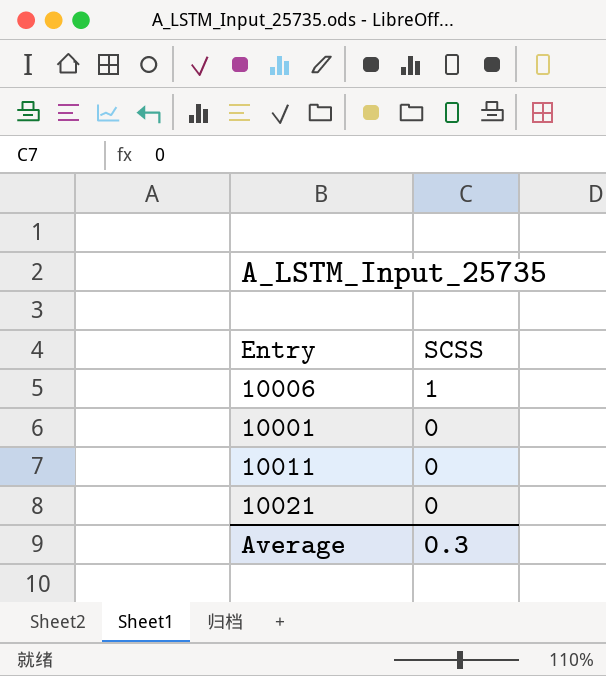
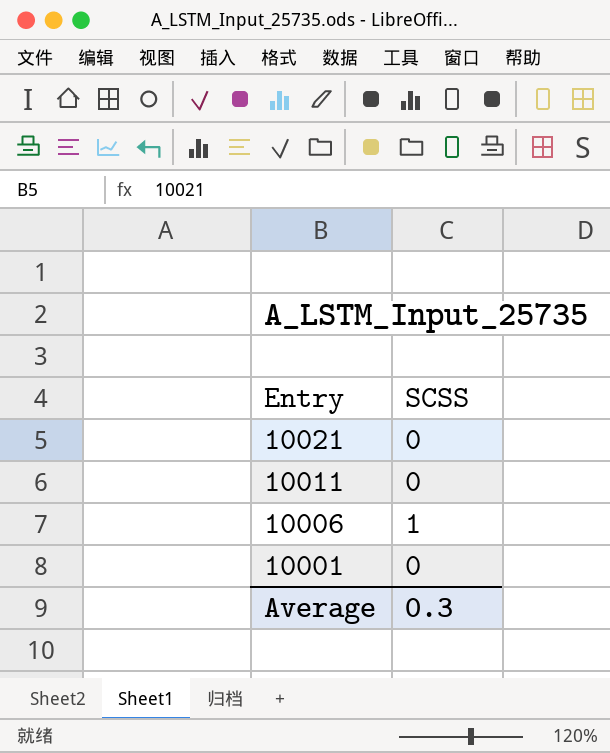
row order: SCSS descending -> Entry descending

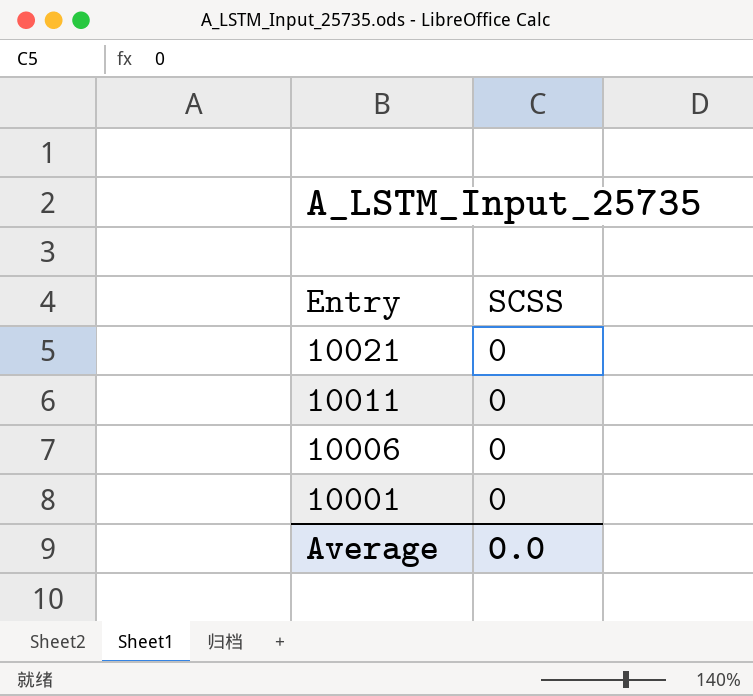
10006 | SCSS: 1 -> 0
Average | SCSS: 0.3 -> 0.0

